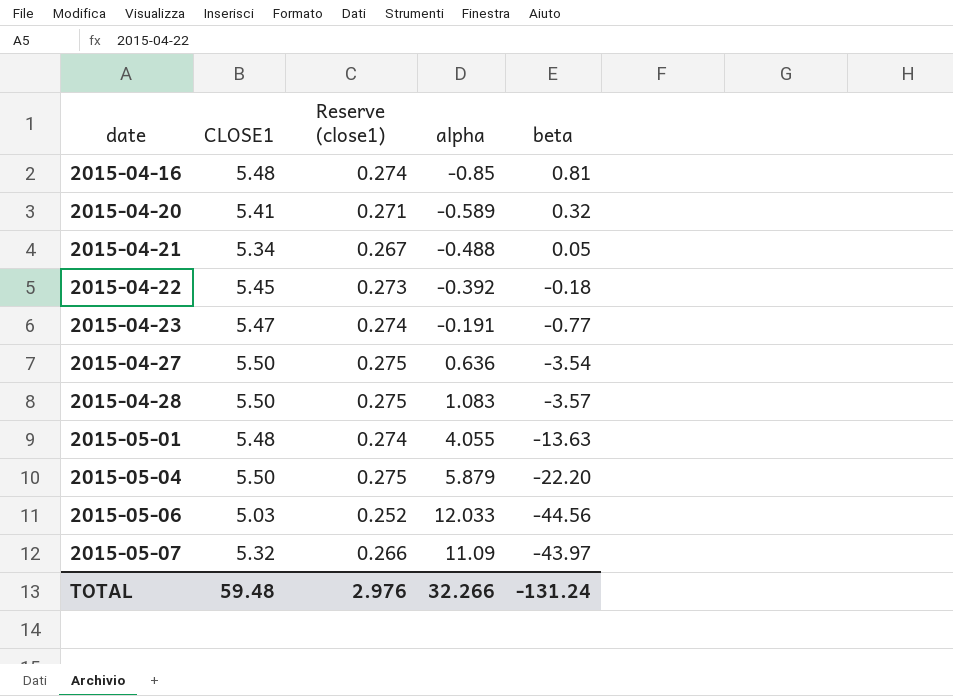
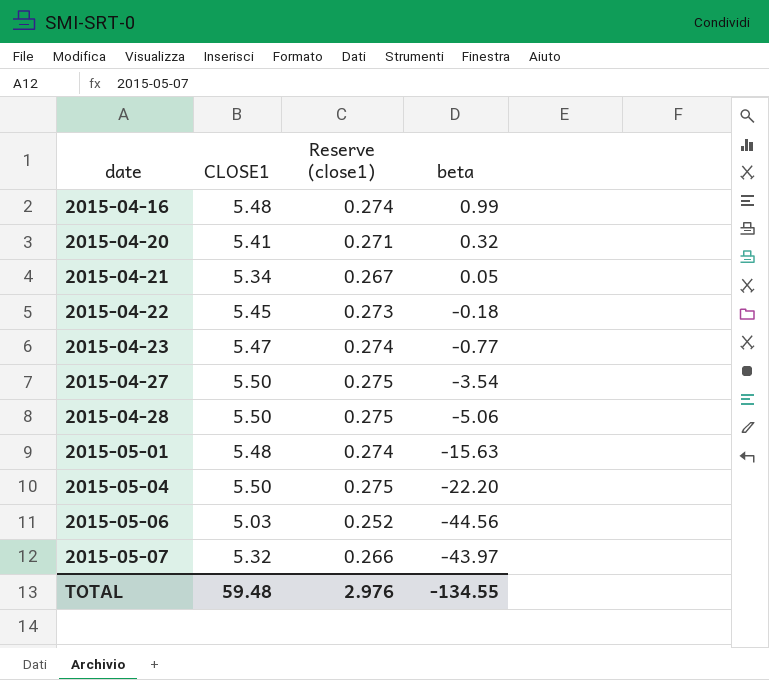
column alpha | position: 4 -> none
2015-04-16 | beta: 0.81 -> 0.99
2015-04-28 | beta: -3.57 -> -5.06
2015-05-01 | beta: -13.63 -> -15.63
TOTAL | beta: -131.24 -> -134.55

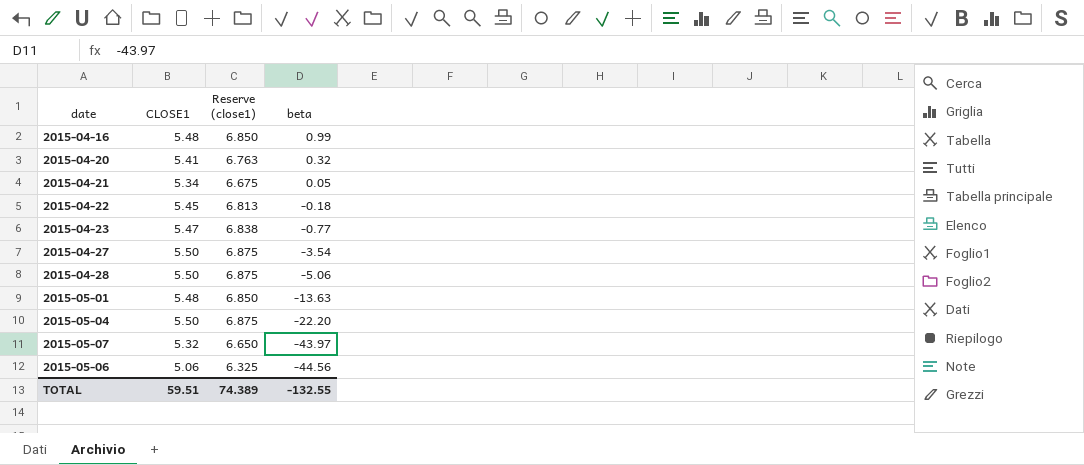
row order: date ascending -> beta descending
column Reserve (close1) | formula: [CLOSE1] * 0.05 -> [CLOSE1] * 1.25
2015-05-01 | beta: -15.63 -> -13.63
2015-05-06 | CLOSE1: 5.03 -> 5.06
TOTAL | CLOSE1: 59.48 -> 59.51
TOTAL | Reserve (close1): 2.976 -> 74.389
TOTAL | beta: -134.55 -> -132.55

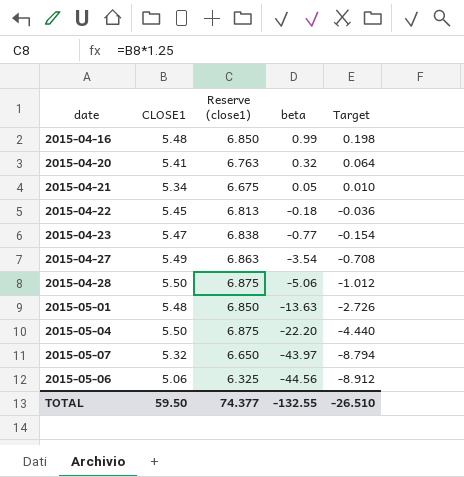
column Target | formula: none -> [beta] * 0.2
2015-04-27 | CLOSE1: 5.50 -> 5.49
2015-04-27 | Reserve (close1): 6.875 -> 6.863
TOTAL | CLOSE1: 59.51 -> 59.50
TOTAL | Reserve (close1): 74.389 -> 74.377

